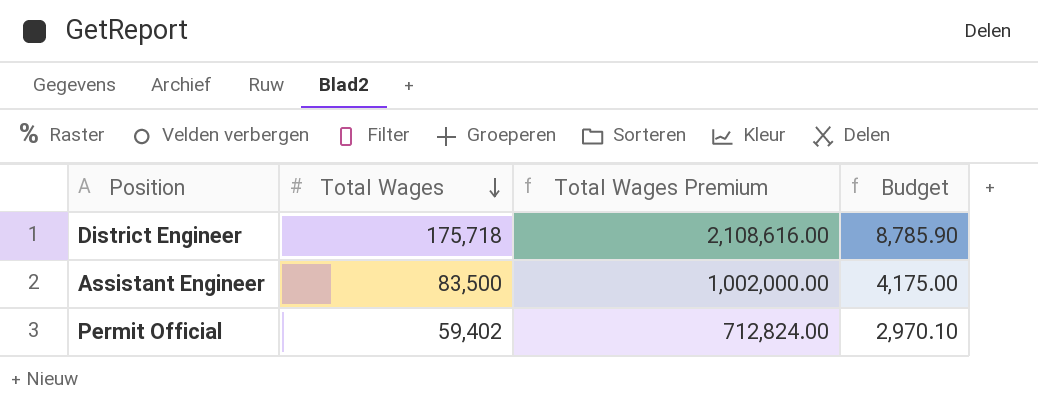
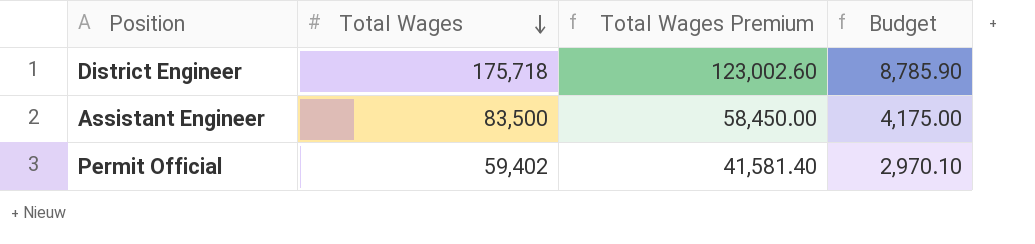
column Total Wages Premium | formula: [Total Wages] * 12 -> [Total Wages] * 0.7

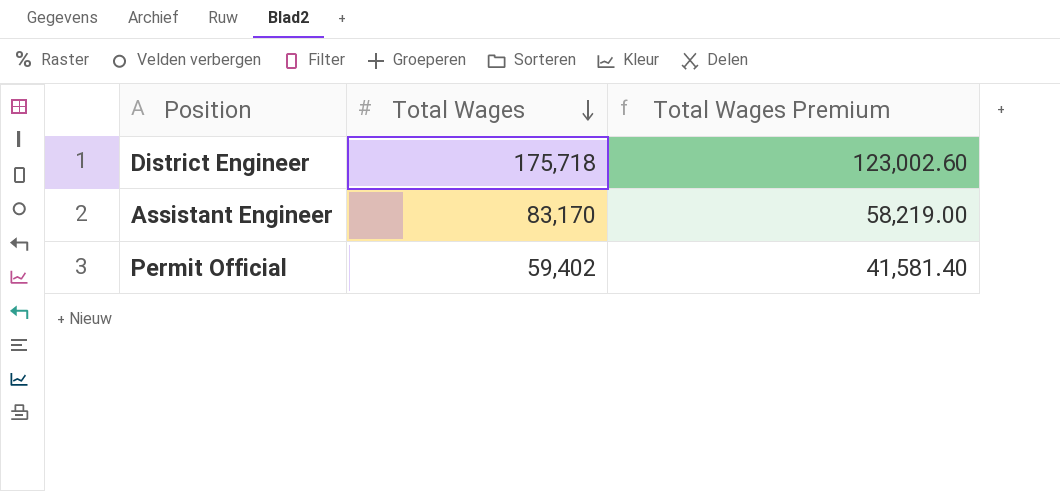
column Budget | formula: [Total Wages] * 0.05 -> none
Assistant Engineer | Total Wages: 83,500 -> 83,170
Assistant Engineer | Total Wages Premium: 58,450.00 -> 58,219.00

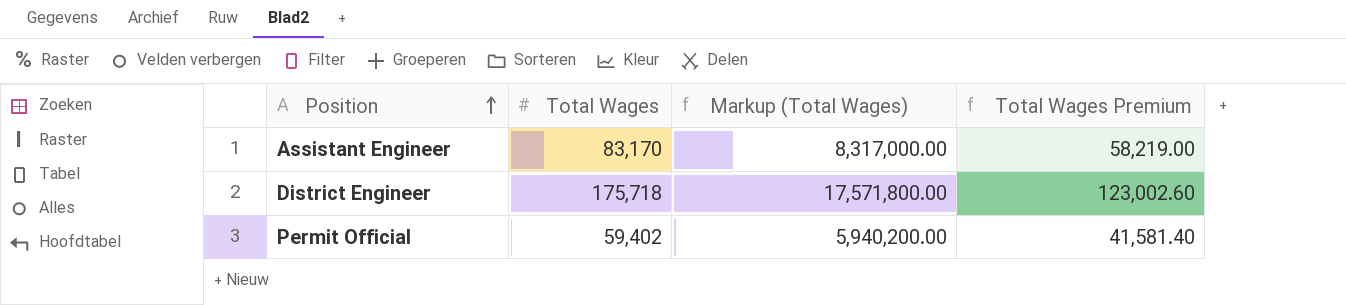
row order: Total Wages descending -> Position ascending
column Markup (Total Wages) | formula: none -> [Total Wages] * 100

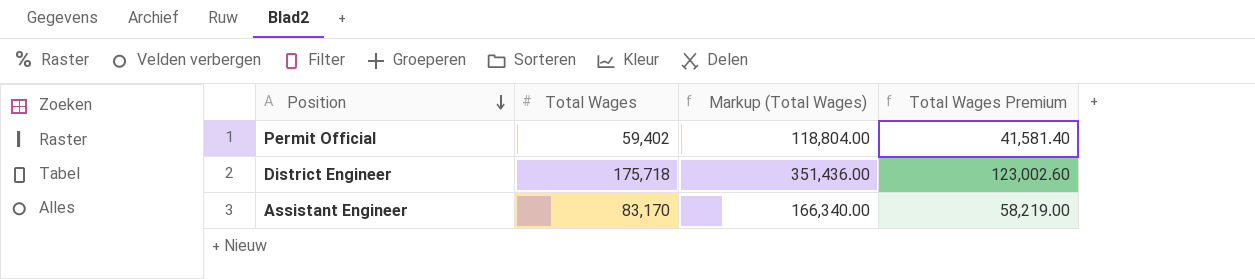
row order: Position ascending -> Position descending
column Markup (Total Wages) | formula: [Total Wages] * 100 -> [Total Wages] * 2

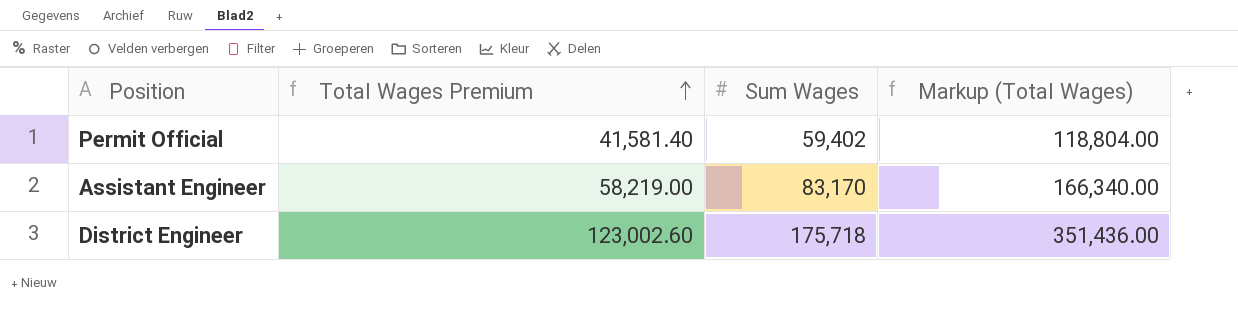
row order: Position descending -> Total Wages Premium ascending
column Total Wages Premium | position: 4 -> 2
column name: Total Wages -> Sum Wages

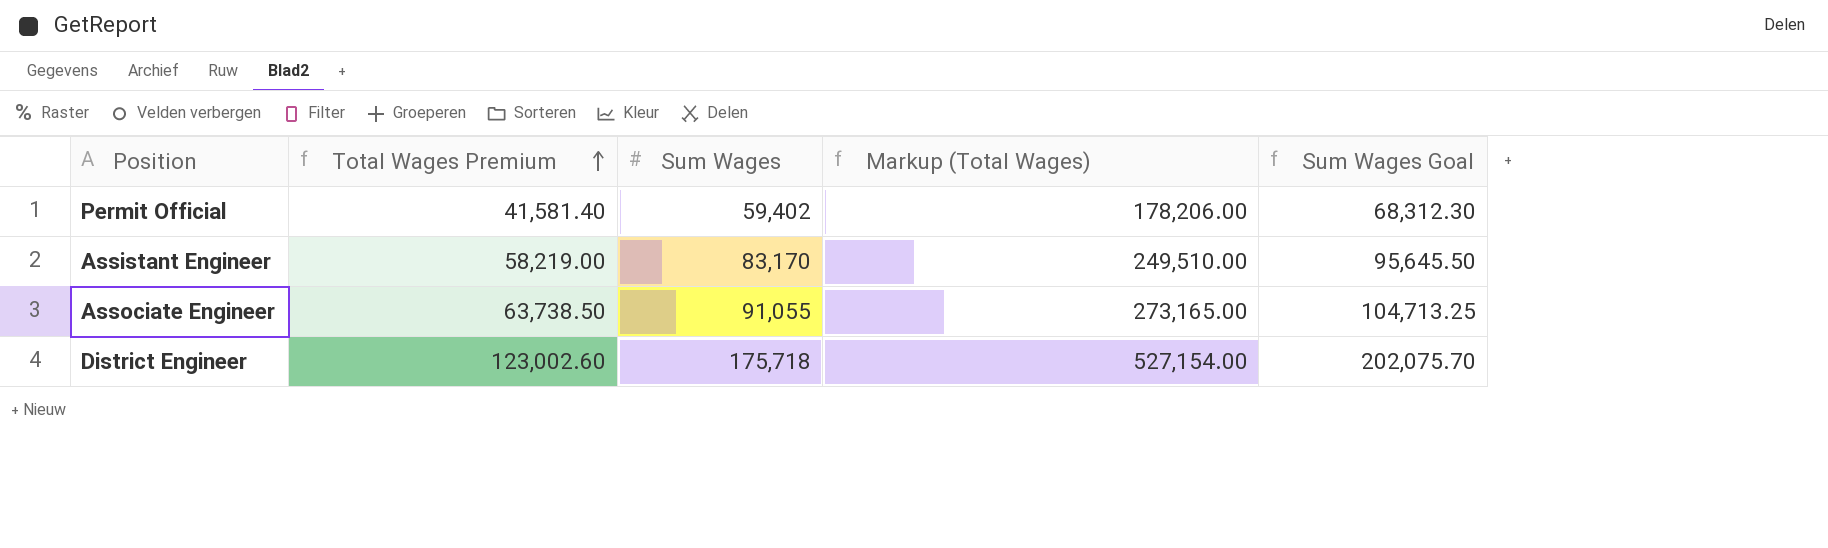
column Markup (Total Wages) | formula: [Sum Wages] * 2 -> [Sum Wages] * 3
column Sum Wages Goal | formula: none -> [Sum Wages] * 1.15
row Associate Engineer: none -> 63,738.50 | 91,055 | 273,165.00 | 104,713.25

